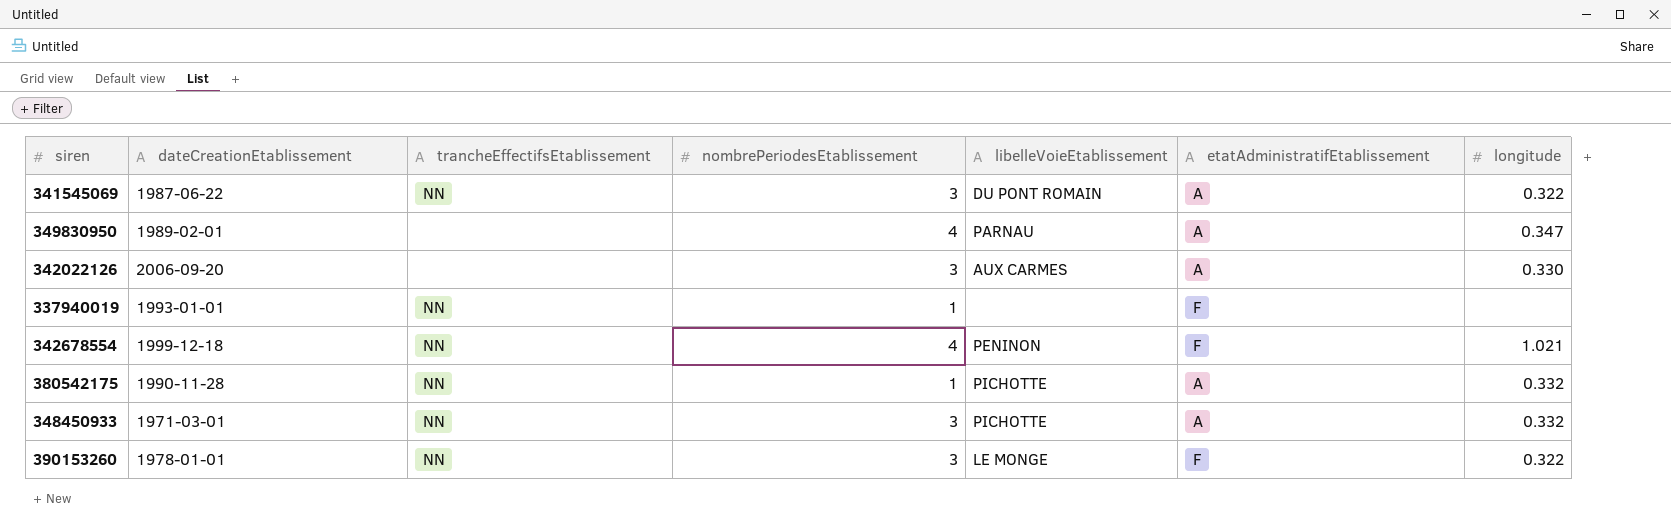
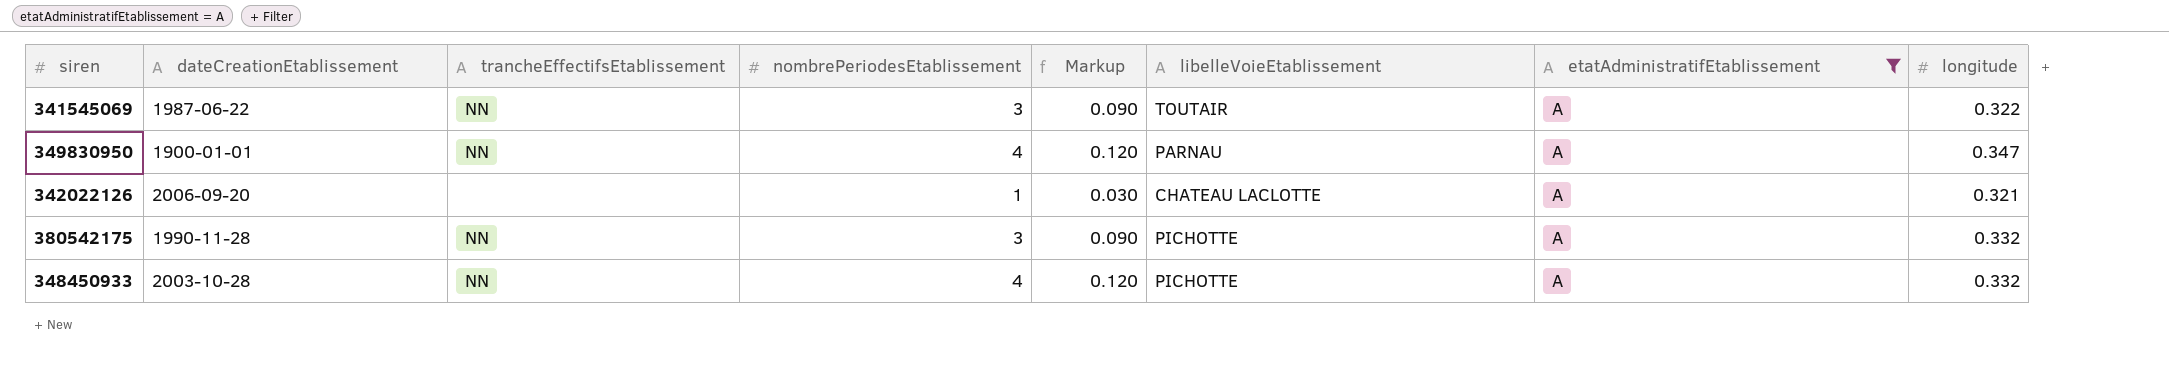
filter: none -> etatAdministratifEtablissement = A
column Markup | formula: none -> [nombrePeriodesEtablissement] * 0.03
341545069 | libelleVoieEtablissement: DU PONT ROMAIN -> TOUTAIR
349830950 | dateCreationEtablissement: 1989-02-01 -> 1900-01-01
349830950 | trancheEffectifsEtablissement: none -> NN
342022126 | nombrePeriodesEtablissement: 3 -> 1
342022126 | libelleVoieEtablissement: AUX CARMES -> CHATEAU LACLOTTE
342022126 | longitude: 0.330 -> 0.321
380542175 | nombrePeriodesEtablissement: 1 -> 3
348450933 | dateCreationEtablissement: 1971-03-01 -> 2003-10-28
348450933 | nombrePeriodesEtablissement: 3 -> 4

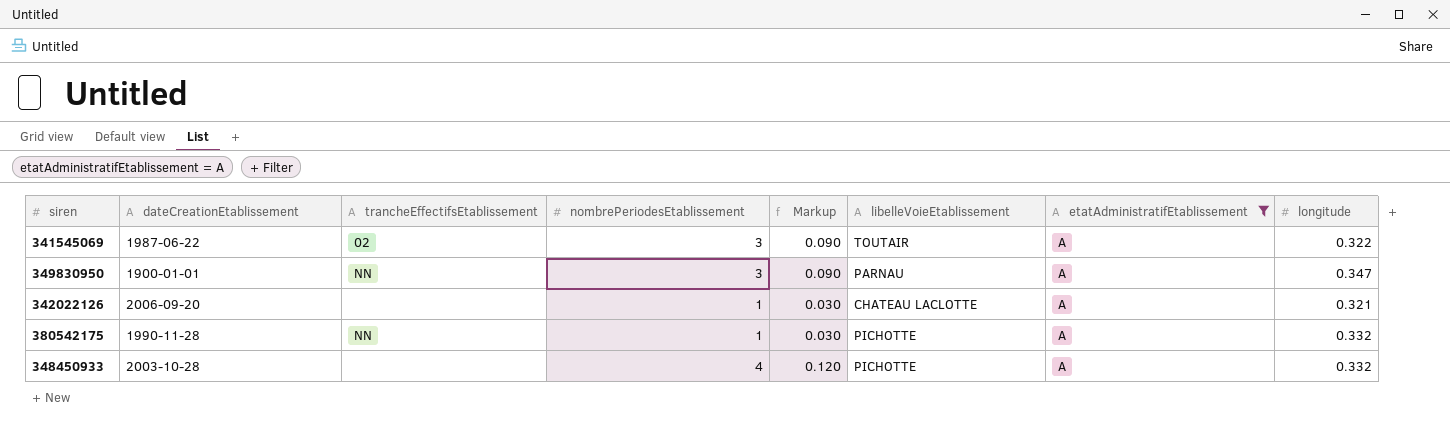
341545069 | trancheEffectifsEtablissement: NN -> 02
349830950 | nombrePeriodesEtablissement: 4 -> 3
349830950 | Markup: 0.120 -> 0.090
380542175 | nombrePeriodesEtablissement: 3 -> 1
380542175 | Markup: 0.090 -> 0.030
348450933 | trancheEffectifsEtablissement: NN -> none

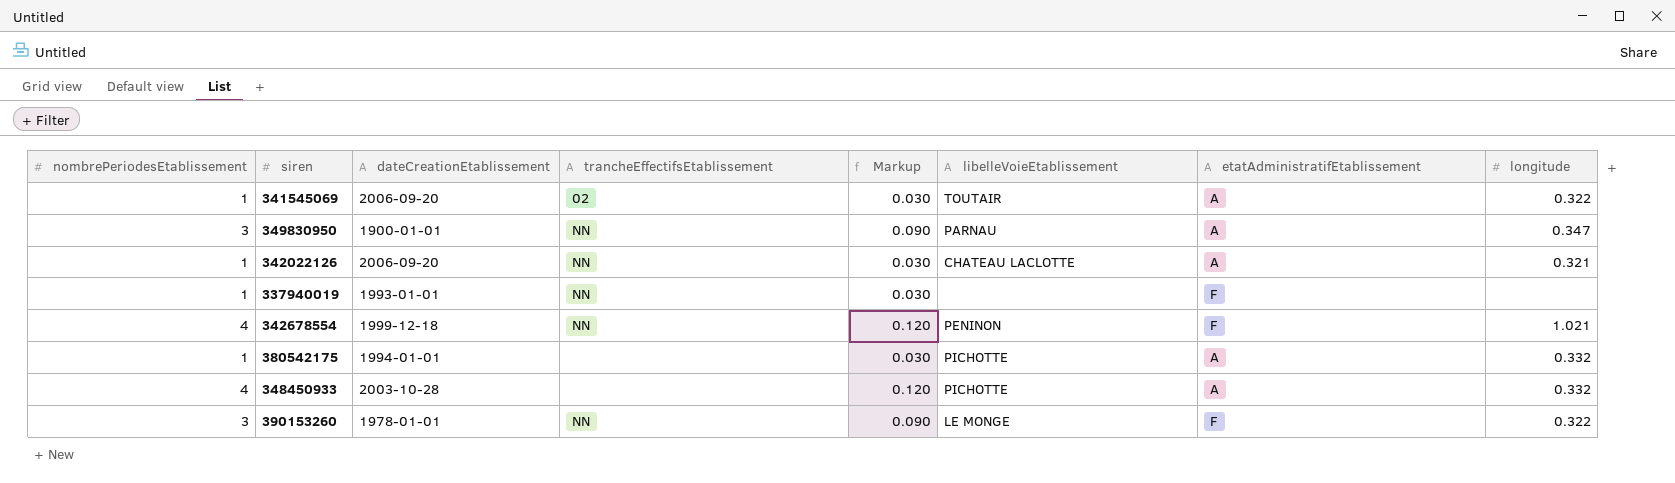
filter: etatAdministratifEtablissement = A -> none
column nombrePeriodesEtablissement | position: 4 -> 1
341545069 | nombrePeriodesEtablissement: 3 -> 1
341545069 | dateCreationEtablissement: 1987-06-22 -> 2006-09-20
341545069 | Markup: 0.090 -> 0.030
342022126 | trancheEffectifsEtablissement: none -> NN
380542175 | dateCreationEtablissement: 1990-11-28 -> 1994-01-01
380542175 | trancheEffectifsEtablissement: NN -> none

